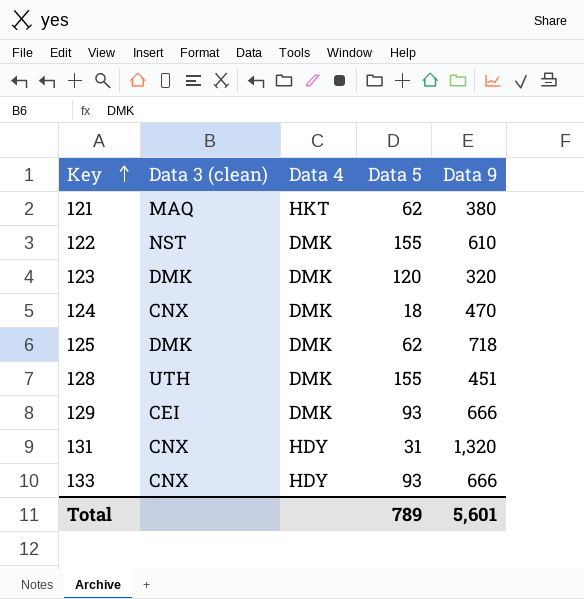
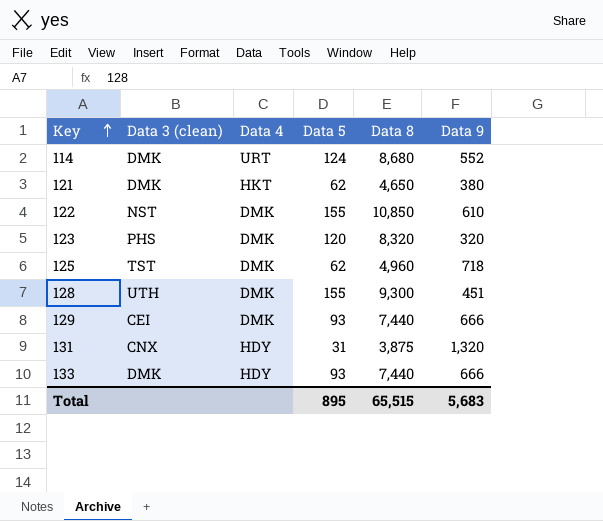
column Data 8 | position: none -> 5
row 124: CNX | DMK | 18 | 470 -> none
row 114: none -> DMK | URT | 124 | 8,680 | 552
121 | Data 3 (clean): MAQ -> DMK
123 | Data 3 (clean): DMK -> PHS
125 | Data 3 (clean): DMK -> TST
133 | Data 3 (clean): CNX -> DMK
Total | Data 5: 789 -> 895
Total | Data 9: 5,601 -> 5,683

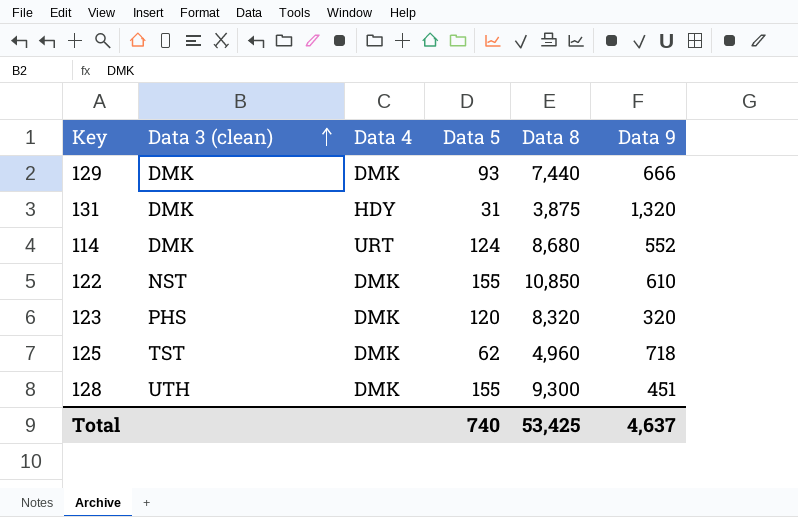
row order: Key ascending -> Data 3 (clean) ascending
row 121: DMK | HKT | 62 | 4,650 | 380 -> none
row 133: DMK | HDY | 93 | 7,440 | 666 -> none
129 | Data 3 (clean): CEI -> DMK
131 | Data 3 (clean): CNX -> DMK
Total | Data 5: 895 -> 740
Total | Data 8: 65,515 -> 53,425
Total | Data 9: 5,683 -> 4,637

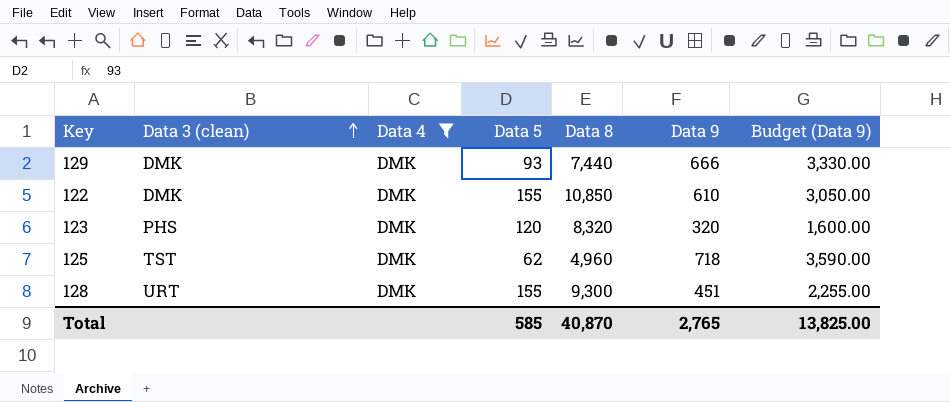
filter: none -> Data 4 = DMK
column Budget (Data 9) | formula: none -> [Data 9] * 5
122 | Data 3 (clean): NST -> DMK
128 | Data 3 (clean): UTH -> URT
Total | Data 5: 740 -> 585
Total | Data 8: 53,425 -> 40,870
Total | Data 9: 4,637 -> 2,765

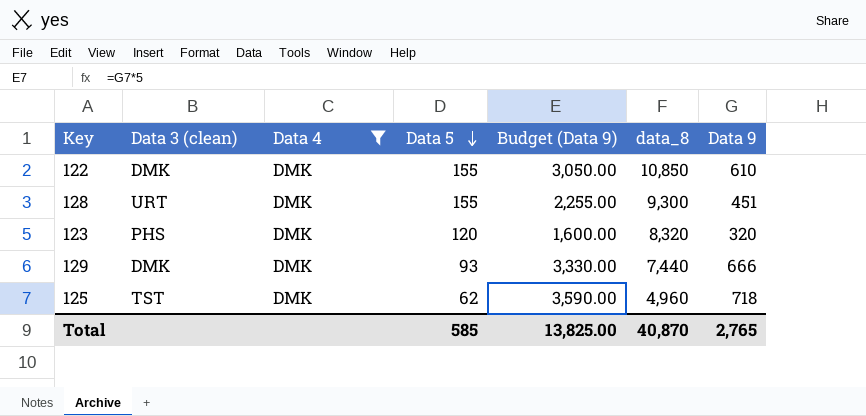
row order: Data 3 (clean) ascending -> Data 5 descending
column Budget (Data 9) | position: 7 -> 5
column name: Data 8 -> data_8

